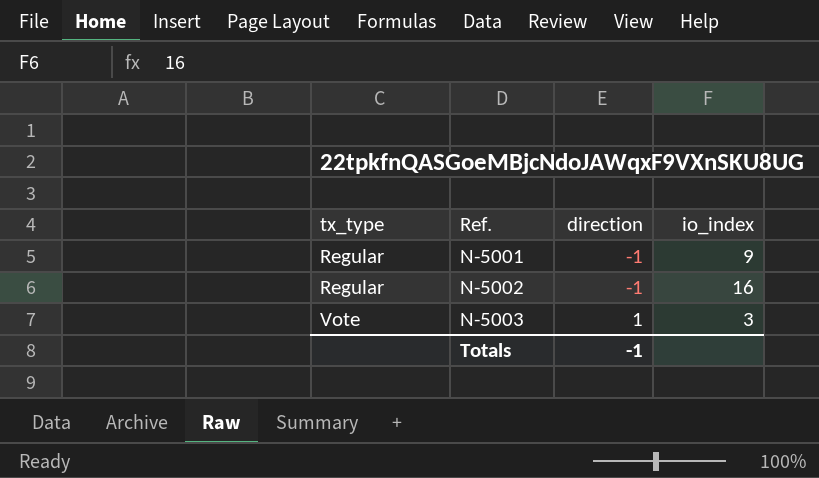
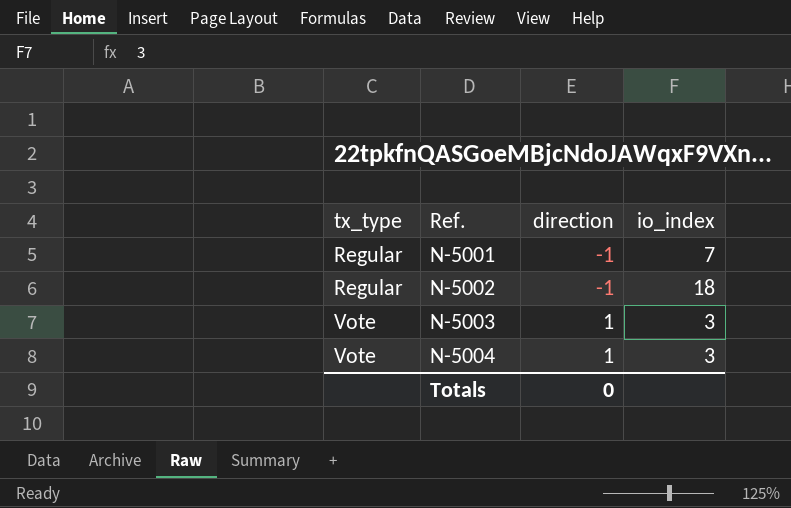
N-5001 | io_index: 9 -> 7
N-5002 | io_index: 16 -> 18
row N-5004: none -> Vote | 1 | 3
Totals | direction: -1 -> 0

